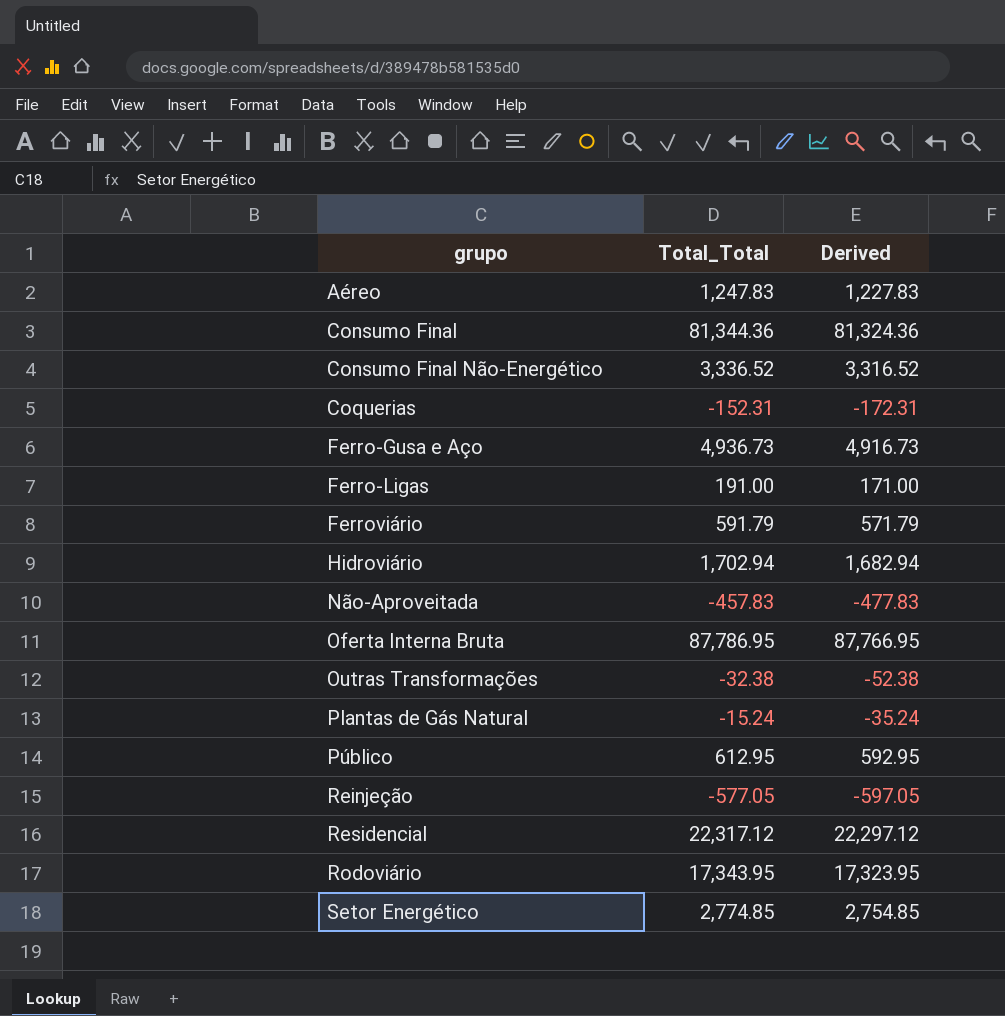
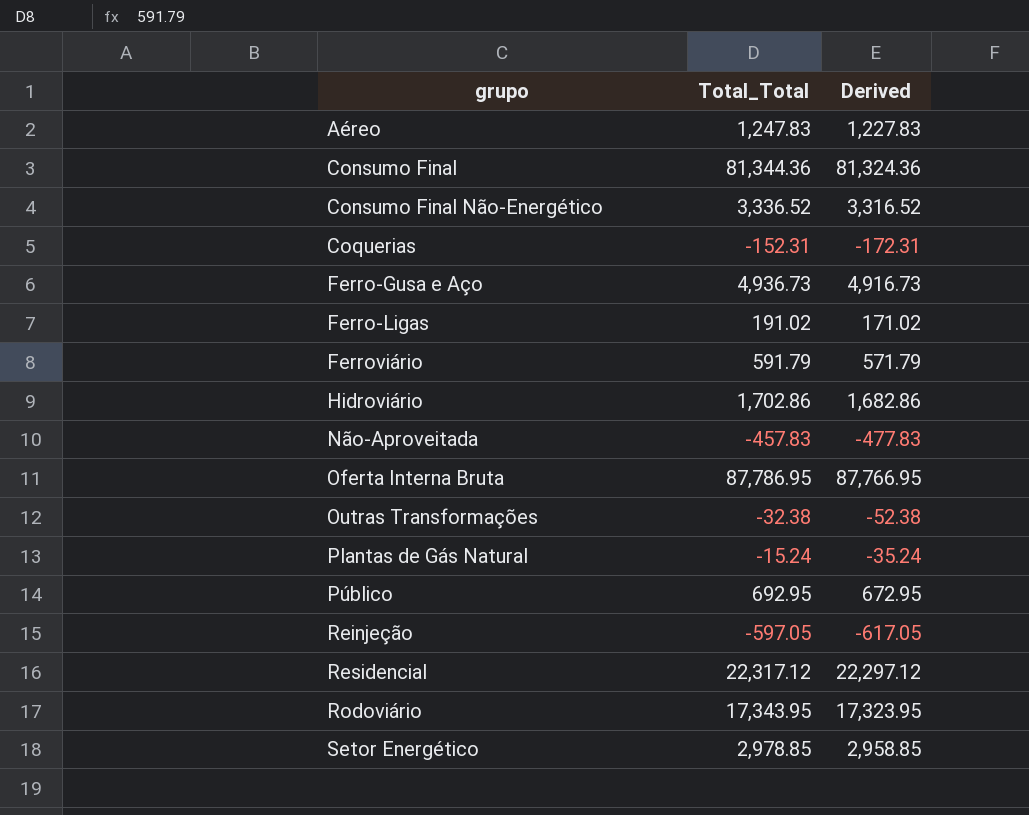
Ferro-Ligas | Total_Total: 191.00 -> 191.02
Ferro-Ligas | Derived: 171.00 -> 171.02
Hidroviário | Total_Total: 1,702.94 -> 1,702.86
Hidroviário | Derived: 1,682.94 -> 1,682.86
Público | Total_Total: 612.95 -> 692.95
Público | Derived: 592.95 -> 672.95
Reinjeção | Total_Total: -577.05 -> -597.05
Reinjeção | Derived: -597.05 -> -617.05
Setor Energético | Total_Total: 2,774.85 -> 2,978.85
Setor Energético | Derived: 2,754.85 -> 2,958.85

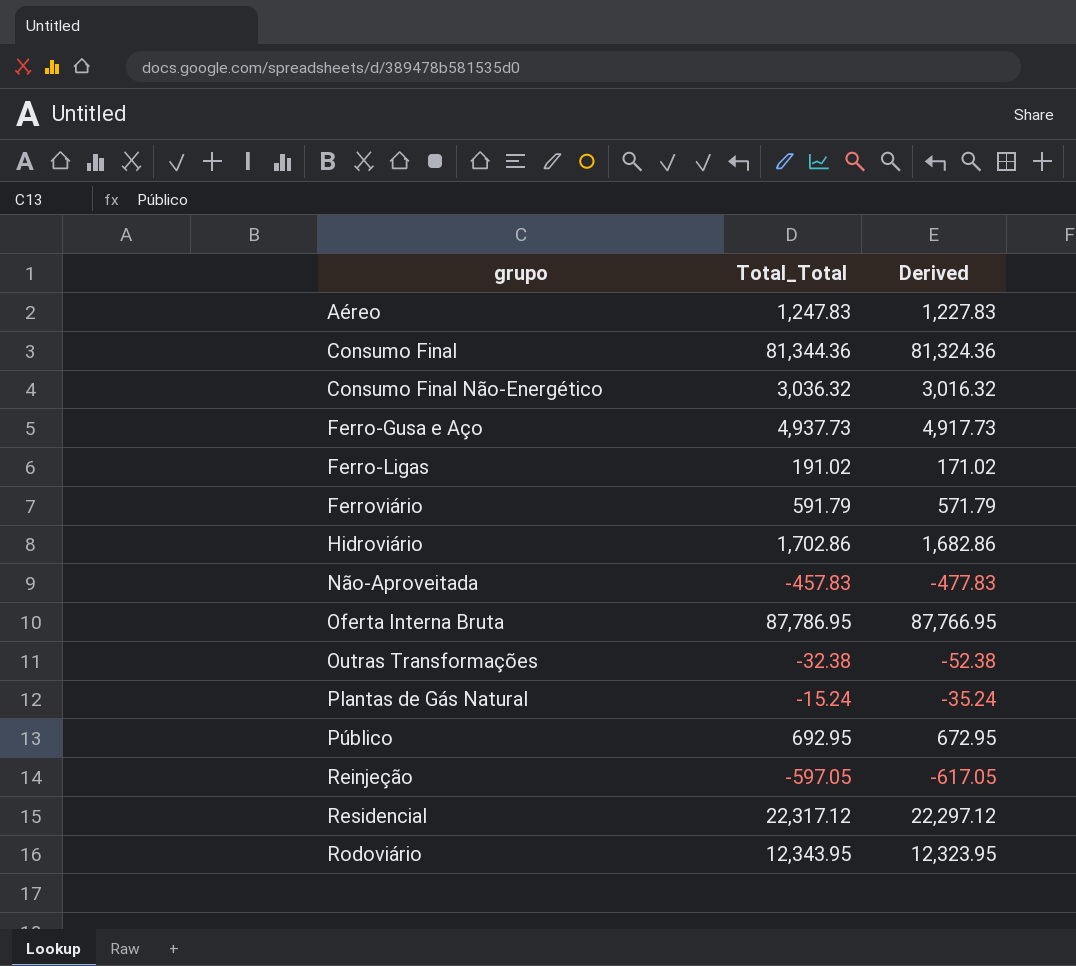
row Coquerias: -152.31 | -172.31 -> none
row Setor Energético: 2,978.85 | 2,958.85 -> none
Consumo Final Não-Energético | Total_Total: 3,336.52 -> 3,036.32
Consumo Final Não-Energético | Derived: 3,316.52 -> 3,016.32
Ferro-Gusa e Aço | Total_Total: 4,936.73 -> 4,937.73
Ferro-Gusa e Aço | Derived: 4,916.73 -> 4,917.73
Rodoviário | Total_Total: 17,343.95 -> 12,343.95
Rodoviário | Derived: 17,323.95 -> 12,323.95

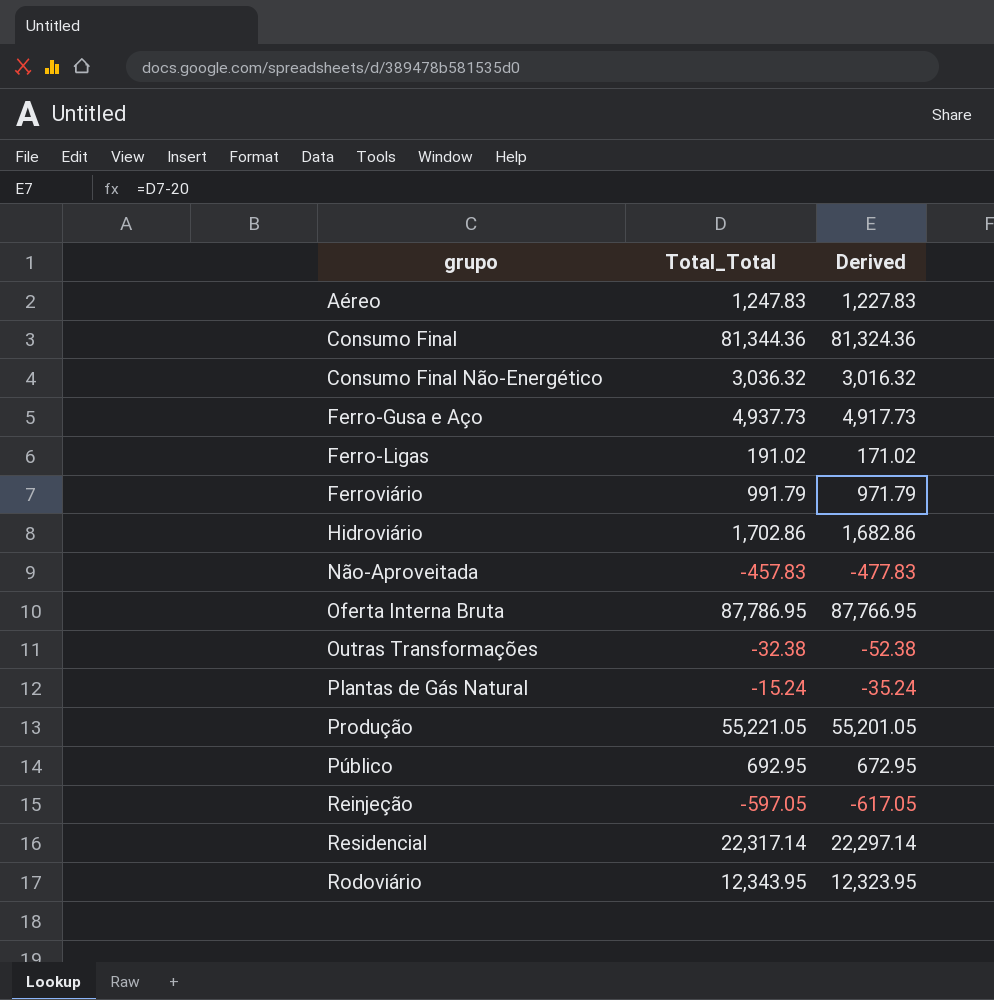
Ferroviário | Total_Total: 591.79 -> 991.79
Ferroviário | Derived: 571.79 -> 971.79
row Produção: none -> 55,221.05 | 55,201.05
Residencial | Total_Total: 22,317.12 -> 22,317.14
Residencial | Derived: 22,297.12 -> 22,297.14

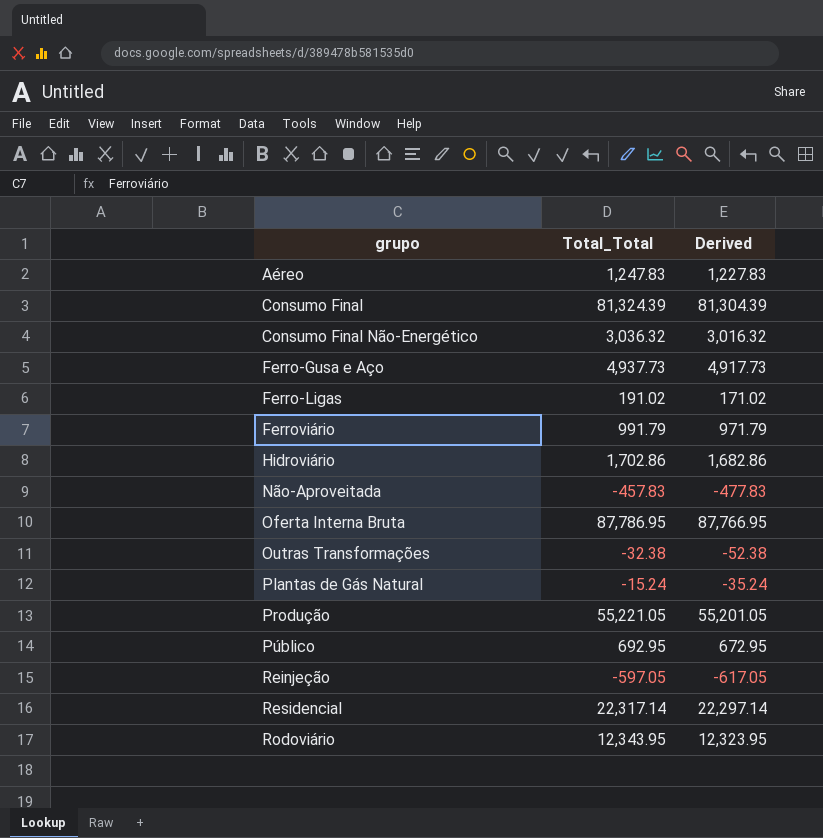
Consumo Final | Total_Total: 81,344.36 -> 81,324.39
Consumo Final | Derived: 81,324.36 -> 81,304.39

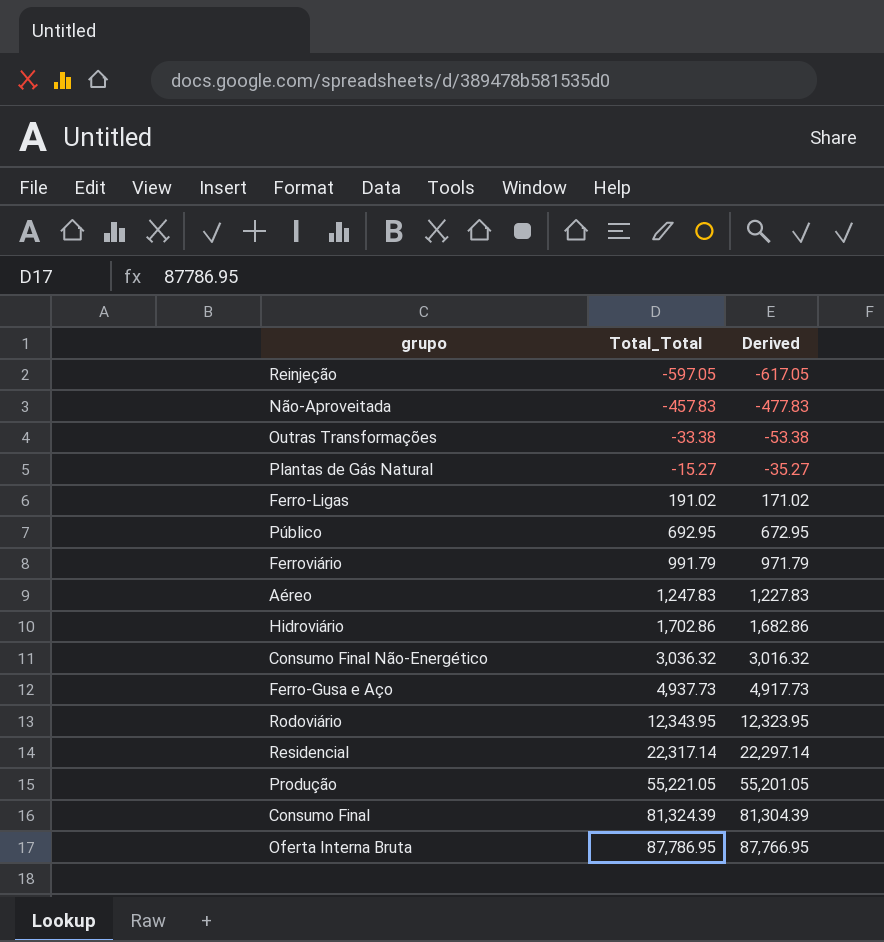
row order: grupo ascending -> Total_Total ascending
Outras Transformações | Total_Total: -32.38 -> -33.38
Outras Transformações | Derived: -52.38 -> -53.38
Plantas de Gás Natural | Total_Total: -15.24 -> -15.27
Plantas de Gás Natural | Derived: -35.24 -> -35.27

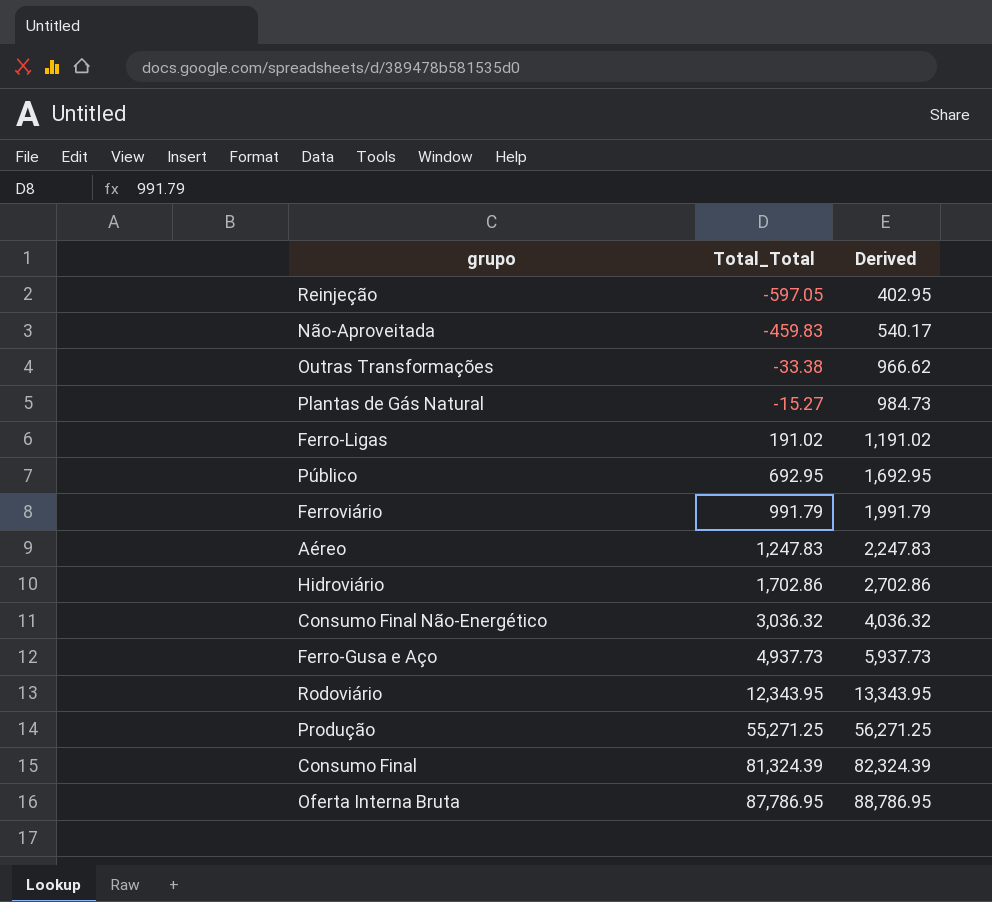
column Derived | formula: [Total_Total] - 20 -> [Total_Total] + 1000
row Residencial: 22,317.14 | 22,297.14 -> none
Não-Aproveitada | Total_Total: -457.83 -> -459.83
Produção | Total_Total: 55,221.05 -> 55,271.25

